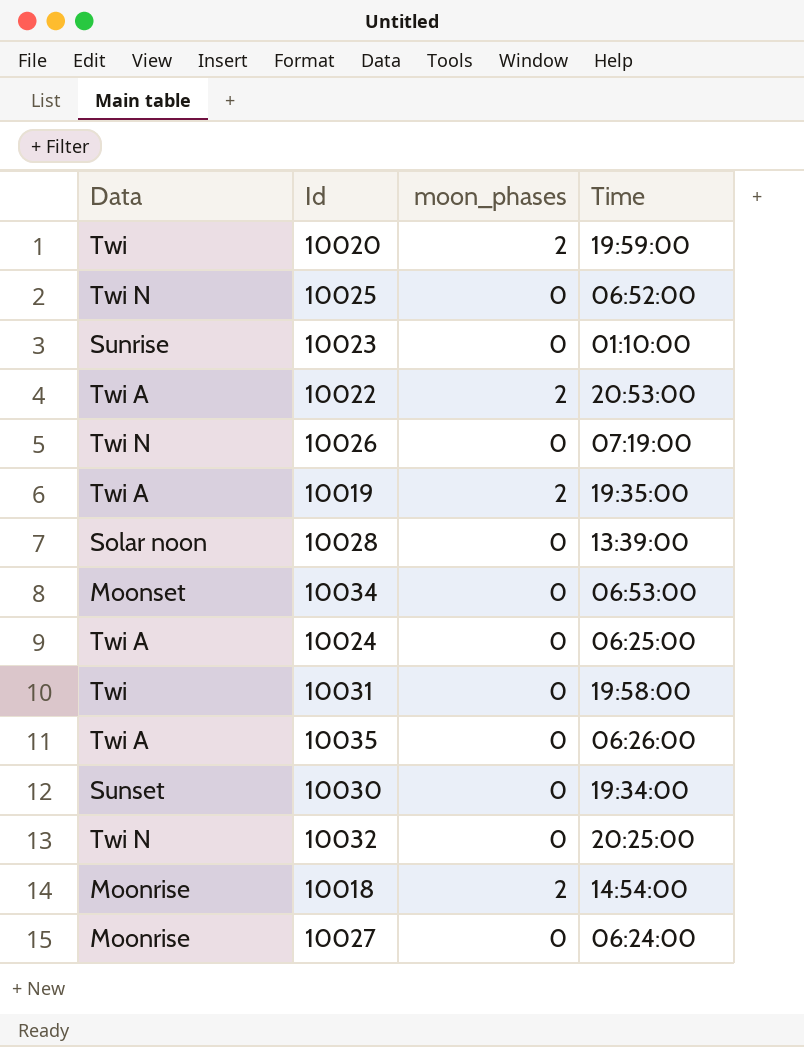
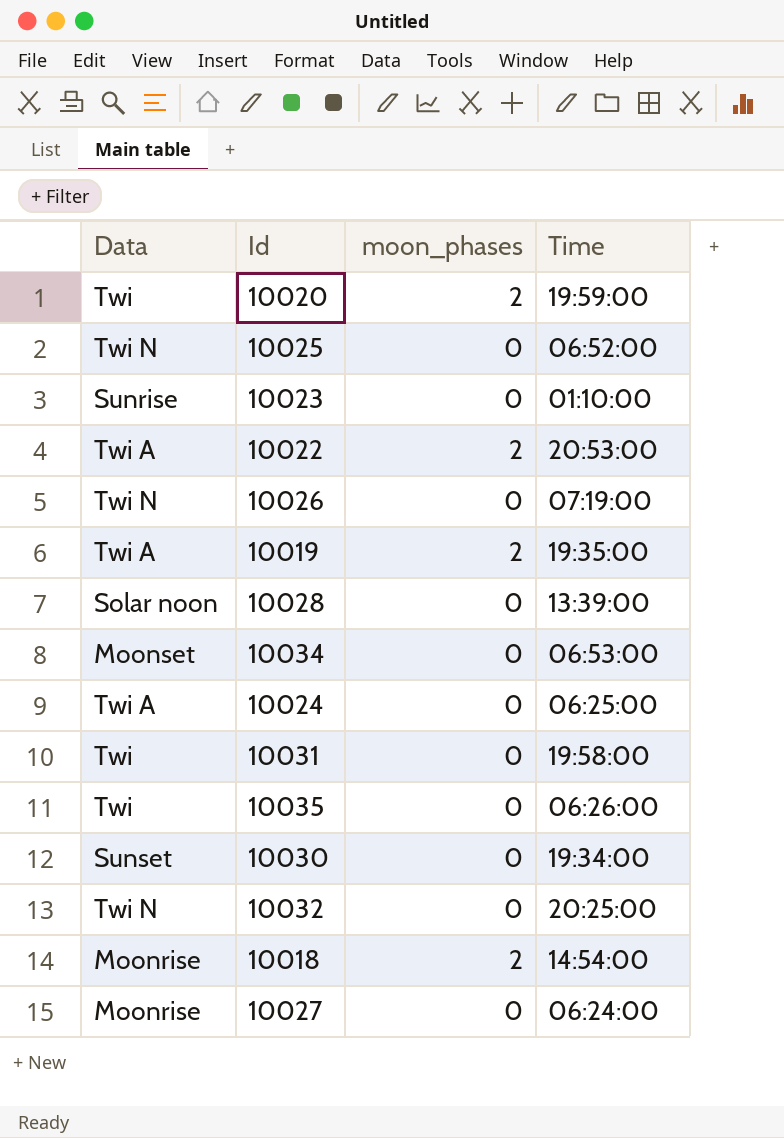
10035 | Data: Twi A -> Twi

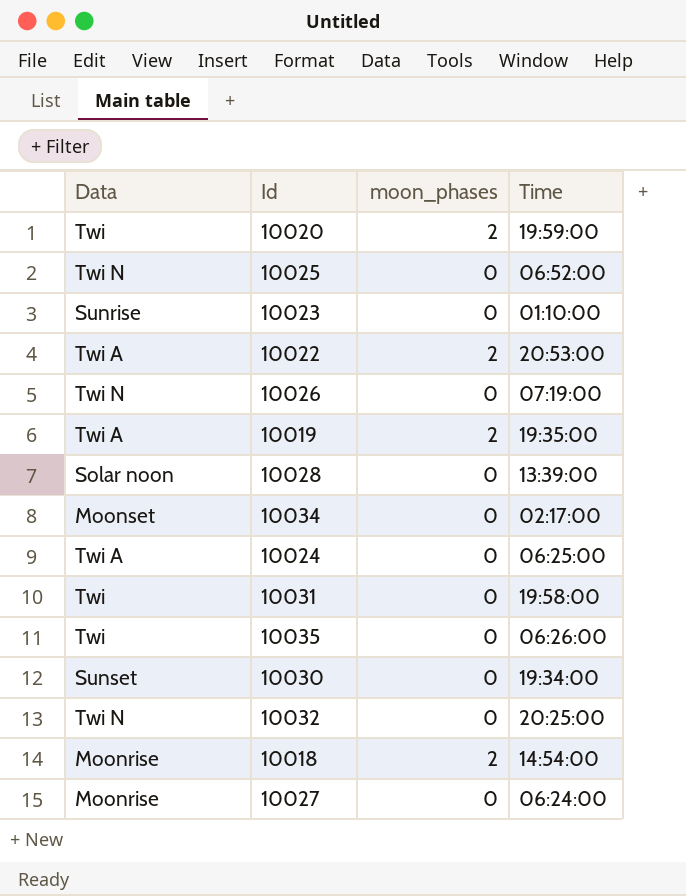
10034 | Time: 06:53:00 -> 02:17:00

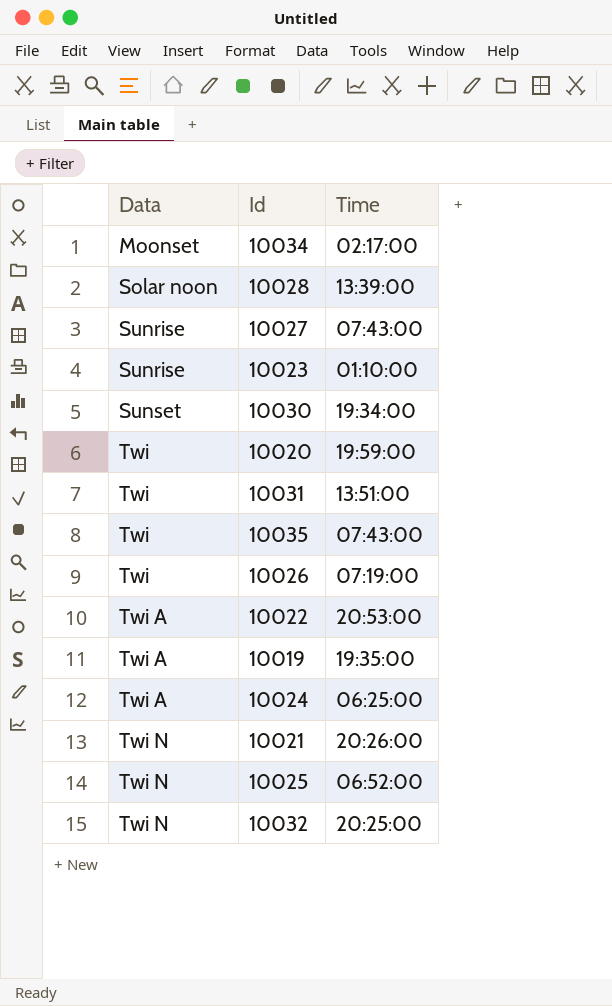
row order: none -> Data ascending
column moon_phases | position: 3 -> none
row 10018: Moonrise | 2 | 14:54:00 -> none
10027 | Data: Moonrise -> Sunrise
10027 | Time: 06:24:00 -> 07:43:00
10031 | Time: 19:58:00 -> 13:51:00
10035 | Time: 06:26:00 -> 07:43:00
10026 | Data: Twi N -> Twi
row 10021: none -> Twi N | 20:26:00

